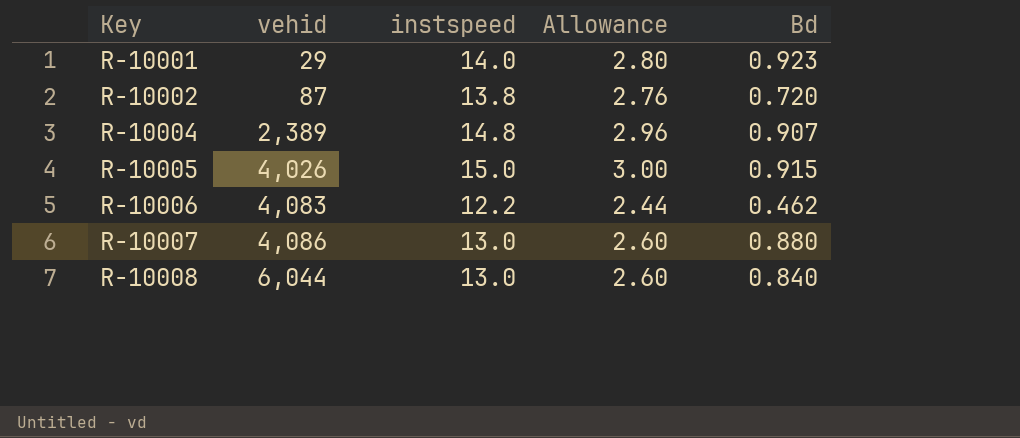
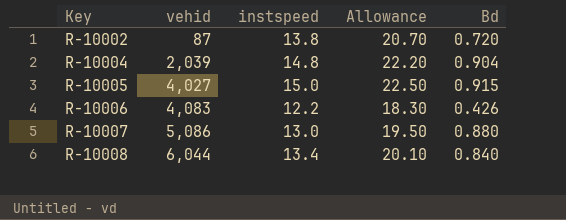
column Allowance | formula: [instspeed] * 0.2 -> [instspeed] * 1.5
row R-10001: 29 | 14.0 | 2.80 | 0.923 -> none
R-10004 | vehid: 2,389 -> 2,039
R-10004 | Bd: 0.907 -> 0.904
R-10005 | vehid: 4,026 -> 4,027
R-10006 | Bd: 0.462 -> 0.426
R-10007 | vehid: 4,086 -> 5,086
R-10008 | instspeed: 13.0 -> 13.4

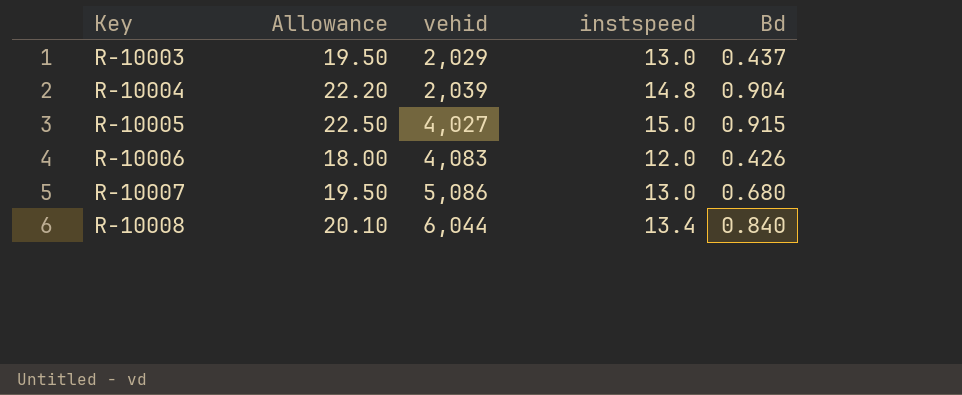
column Allowance | position: 4 -> 2
row R-10002: 87 | 13.8 | 20.70 | 0.720 -> none
row R-10003: none -> 19.50 | 2,029 | 13.0 | 0.437
R-10006 | Allowance: 18.30 -> 18.00
R-10006 | instspeed: 12.2 -> 12.0
R-10007 | Bd: 0.880 -> 0.680

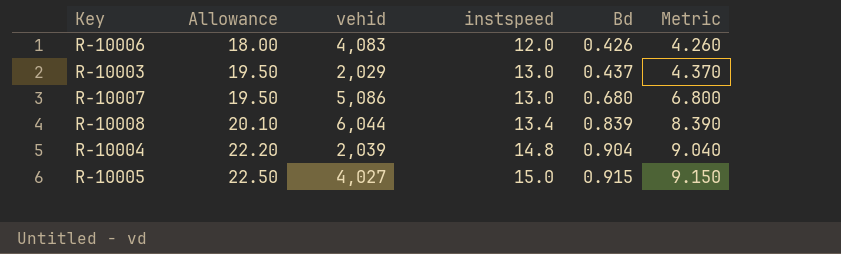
row order: Key ascending -> Allowance ascending
column Metric | formula: none -> [Bd] * 10
R-10008 | Bd: 0.840 -> 0.839

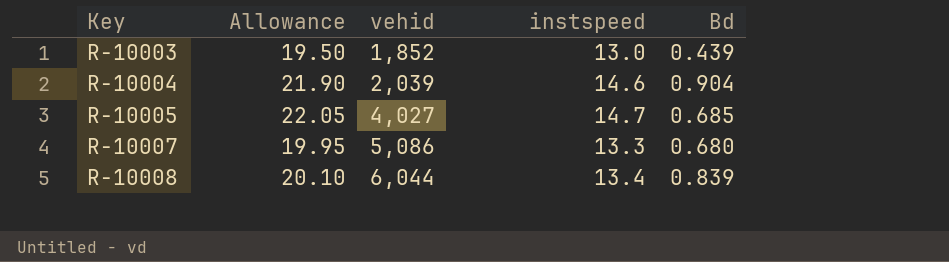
row order: Allowance ascending -> Key ascending
column Metric | formula: [Bd] * 10 -> none
row R-10006: 18.00 | 4,083 | 12.0 | 0.426 | 4.260 -> none
R-10003 | vehid: 2,029 -> 1,852
R-10003 | Bd: 0.437 -> 0.439
R-10004 | Allowance: 22.20 -> 21.90
R-10004 | instspeed: 14.8 -> 14.6
R-10005 | Allowance: 22.50 -> 22.05
R-10005 | instspeed: 15.0 -> 14.7
R-10005 | Bd: 0.915 -> 0.685
R-10007 | Allowance: 19.50 -> 19.95
R-10007 | instspeed: 13.0 -> 13.3

